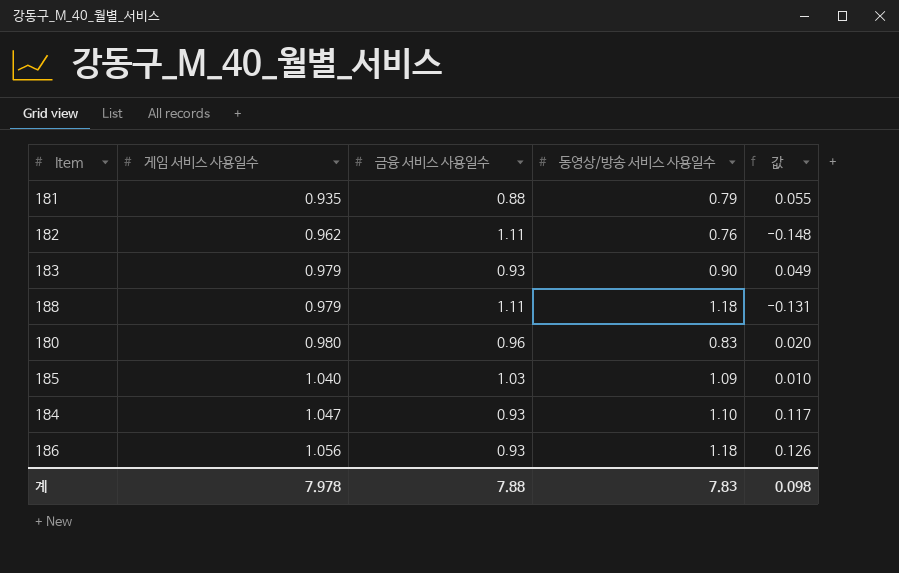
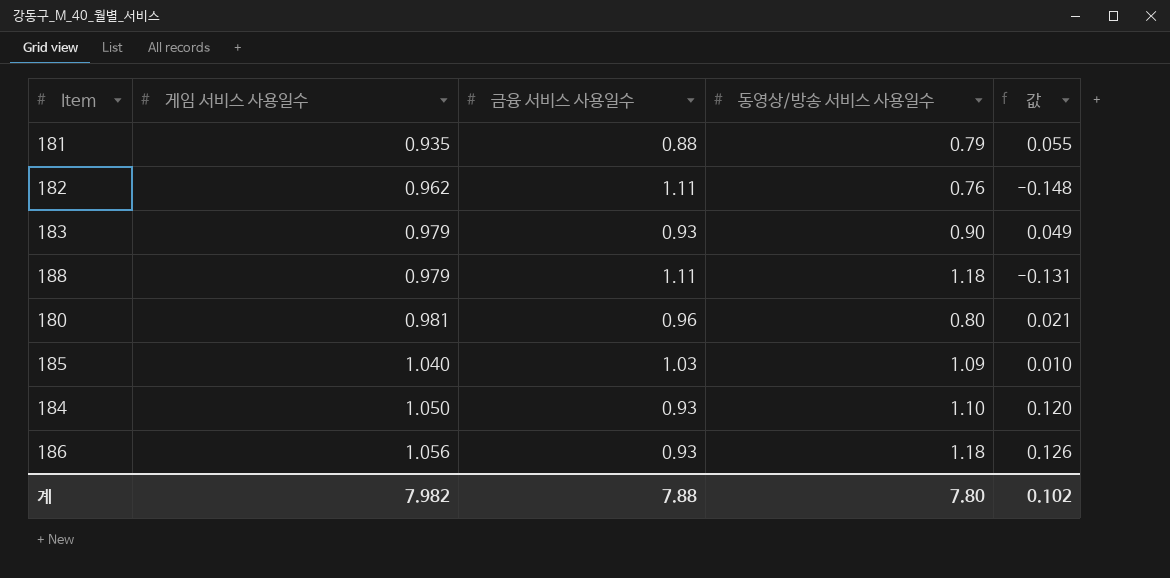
180 | 게임 서비스 사용일수: 0.980 -> 0.981
180 | 동영상/방송 서비스 사용일수: 0.83 -> 0.80
180 | 값: 0.020 -> 0.021
184 | 게임 서비스 사용일수: 1.047 -> 1.050
184 | 값: 0.117 -> 0.120
계 | 게임 서비스 사용일수: 7.978 -> 7.982
계 | 동영상/방송 서비스 사용일수: 7.83 -> 7.80
계 | 값: 0.098 -> 0.102

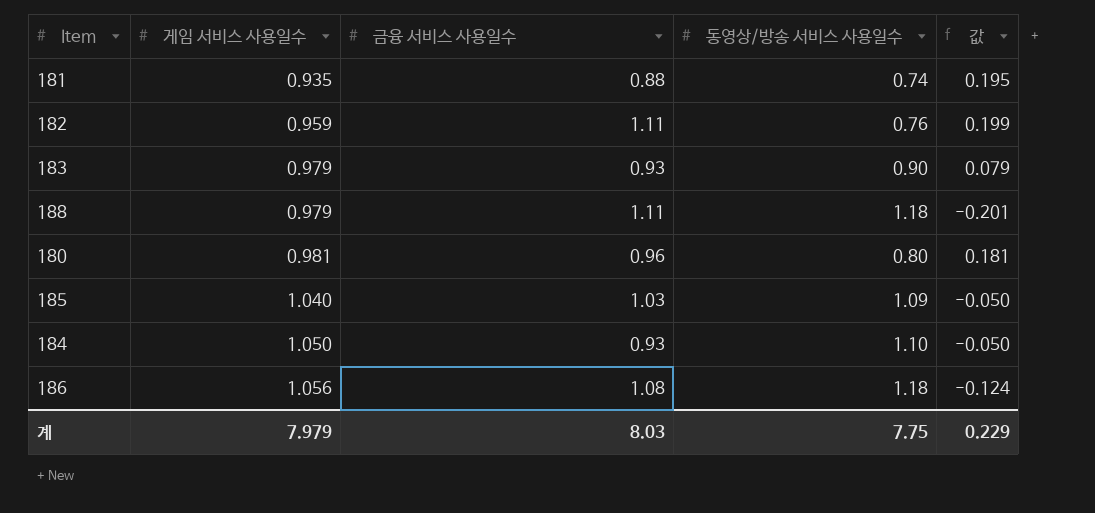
column 값 | formula: [게임 서비스 사용일수] - [금융 서비스 사용일수] -> [게임 서비스 사용일수] - [동영상/방송 서비스 사용일수]
181 | 동영상/방송 서비스 사용일수: 0.79 -> 0.74
182 | 게임 서비스 사용일수: 0.962 -> 0.959
186 | 금융 서비스 사용일수: 0.93 -> 1.08
계 | 게임 서비스 사용일수: 7.982 -> 7.979
계 | 금융 서비스 사용일수: 7.88 -> 8.03
계 | 동영상/방송 서비스 사용일수: 7.80 -> 7.75
계 | 값: 0.102 -> 0.229

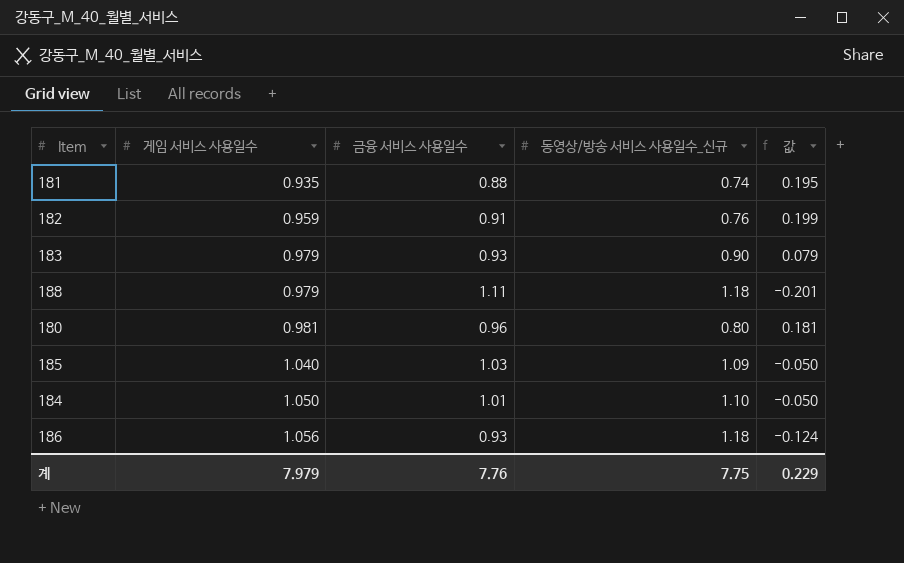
column name: 동영상/방송 서비스 사용일수 -> 동영상/방송 서비스 사용일수_신규
182 | 금융 서비스 사용일수: 1.11 -> 0.91
184 | 금융 서비스 사용일수: 0.93 -> 1.01
186 | 금융 서비스 사용일수: 1.08 -> 0.93
계 | 금융 서비스 사용일수: 8.03 -> 7.76

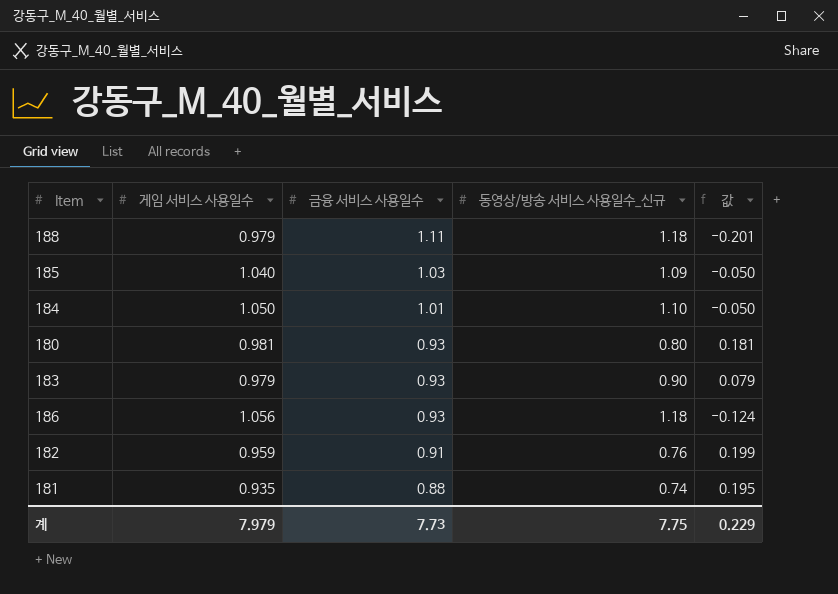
row order: 게임 서비스 사용일수 ascending -> 금융 서비스 사용일수 descending
180 | 금융 서비스 사용일수: 0.96 -> 0.93
계 | 금융 서비스 사용일수: 7.76 -> 7.73

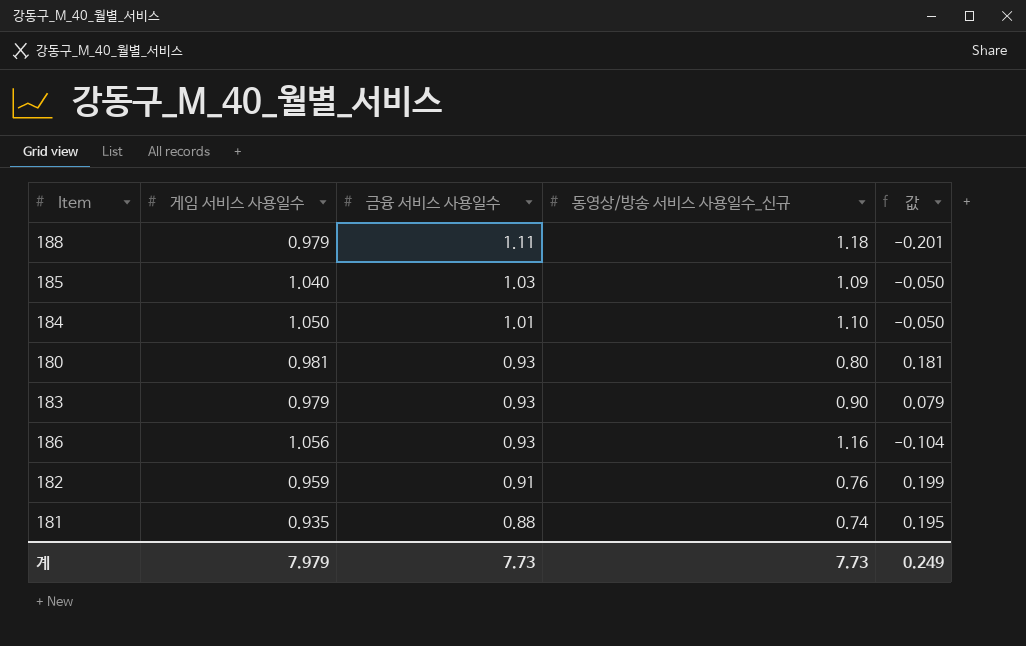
186 | 동영상/방송 서비스 사용일수_신규: 1.18 -> 1.16
186 | 값: -0.124 -> -0.104
계 | 동영상/방송 서비스 사용일수_신규: 7.75 -> 7.73
계 | 값: 0.229 -> 0.249

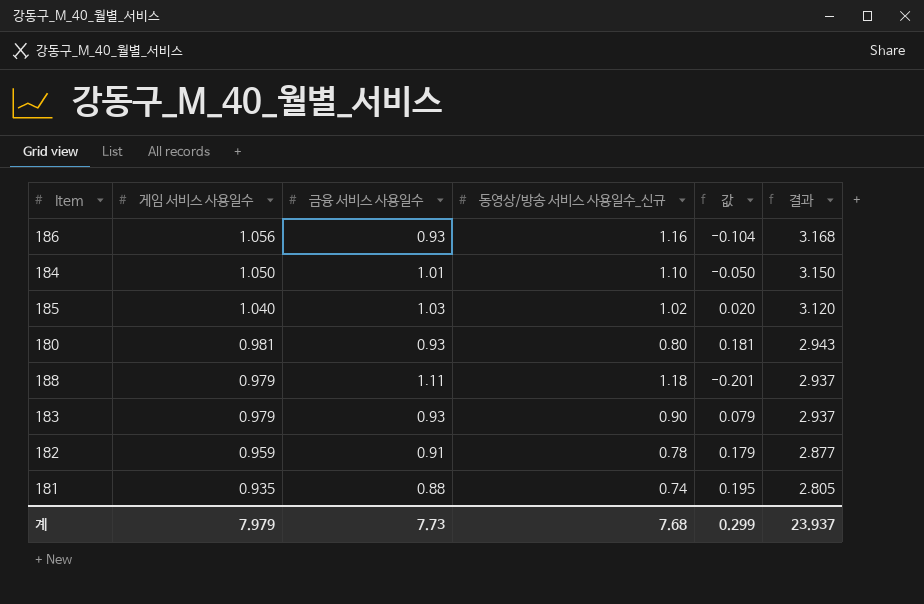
row order: 금융 서비스 사용일수 descending -> 게임 서비스 사용일수 descending
column 결과 | formula: none -> [게임 서비스 사용일수] * 3
185 | 동영상/방송 서비스 사용일수_신규: 1.09 -> 1.02
185 | 값: -0.050 -> 0.020
182 | 동영상/방송 서비스 사용일수_신규: 0.76 -> 0.78
182 | 값: 0.199 -> 0.179
계 | 동영상/방송 서비스 사용일수_신규: 7.73 -> 7.68
계 | 값: 0.249 -> 0.299

